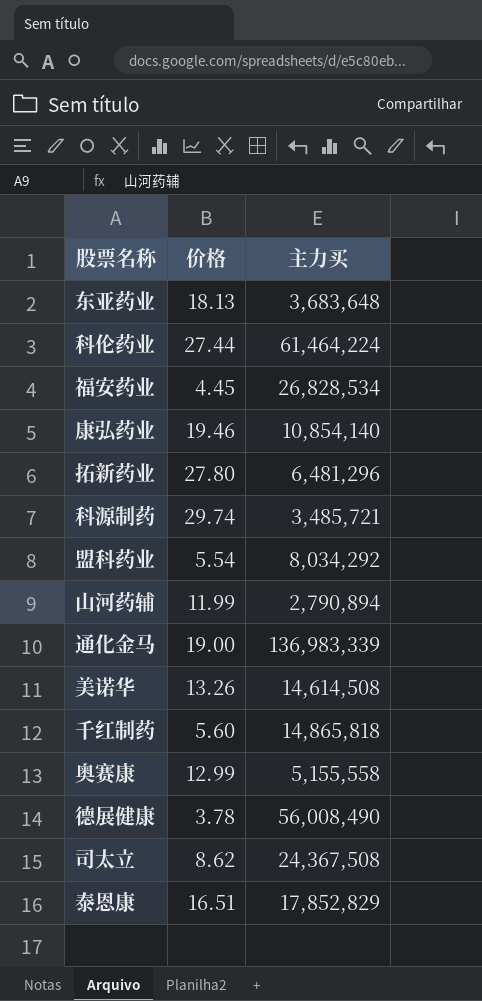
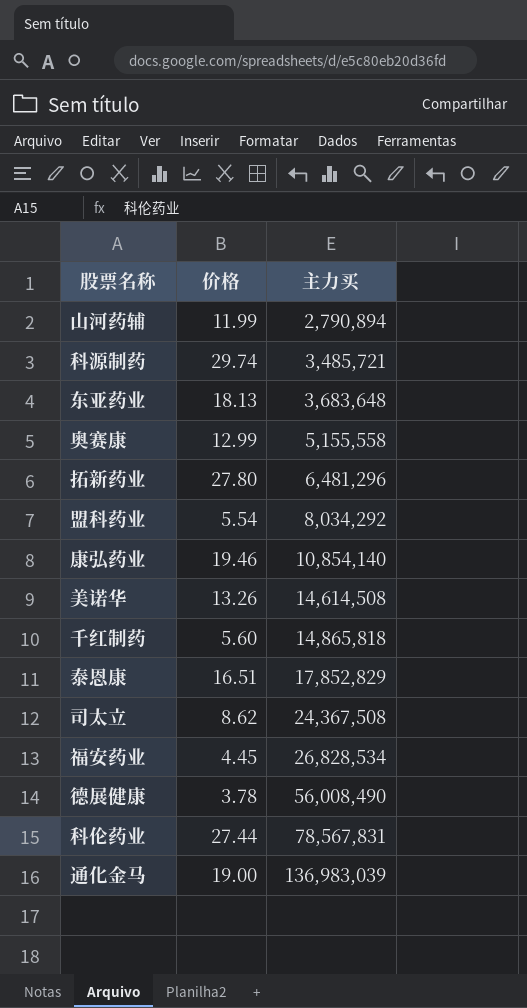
row order: none -> 主力买 ascending
科伦药业 | 主力买: 61,464,224 -> 78,567,831
通化金马 | 主力买: 136,983,339 -> 136,983,039

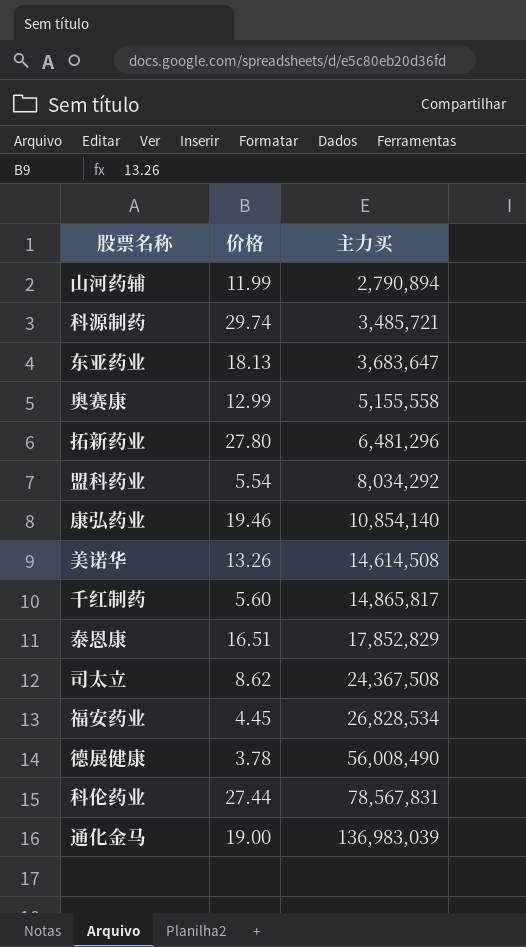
东亚药业 | 主力买: 3,683,648 -> 3,683,647
千红制药 | 主力买: 14,865,818 -> 14,865,817

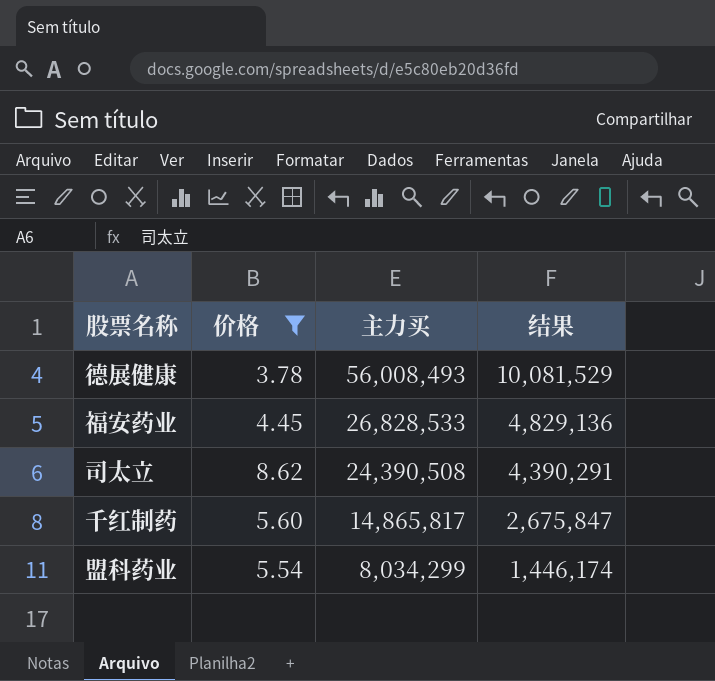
filter: none -> 价格 <= 8.62
row order: 主力买 ascending -> 主力买 descending
column 结果 | formula: none -> [主力买] * 0.18
德展健康 | 主力买: 56,008,490 -> 56,008,493
福安药业 | 主力买: 26,828,534 -> 26,828,533
司太立 | 主力买: 24,367,508 -> 24,390,508
盟科药业 | 主力买: 8,034,292 -> 8,034,299

